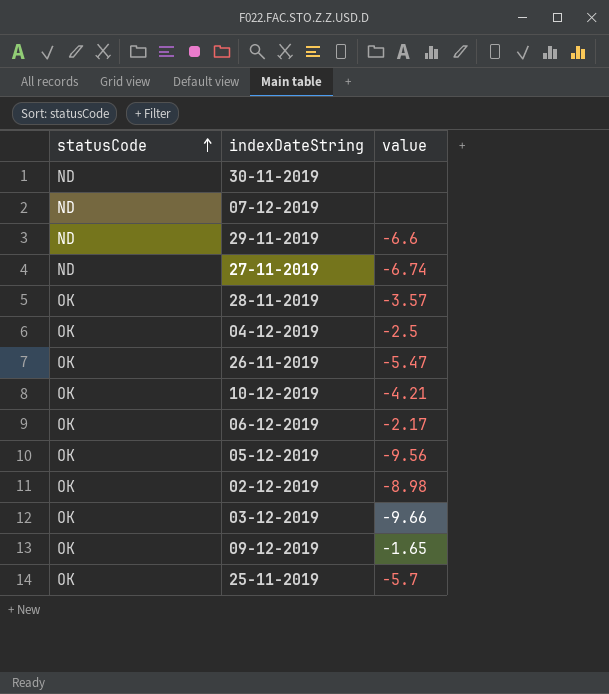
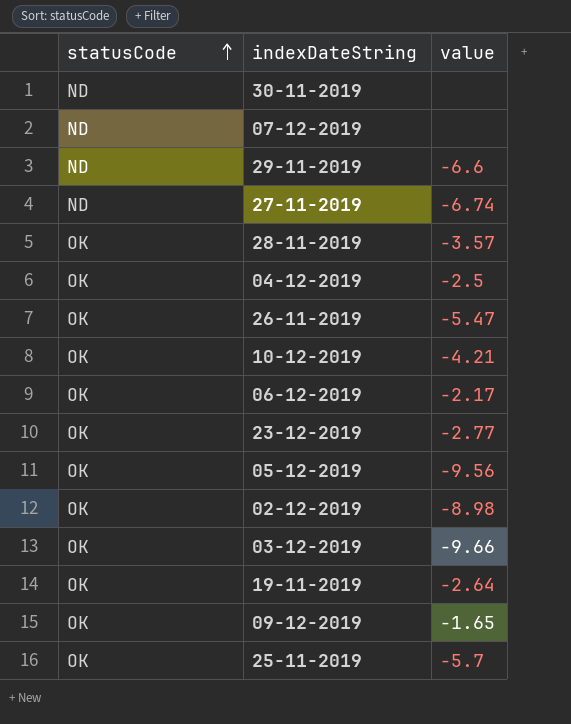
row 23-12-2019: none -> OK | -2.77
row 19-11-2019: none -> OK | -2.64

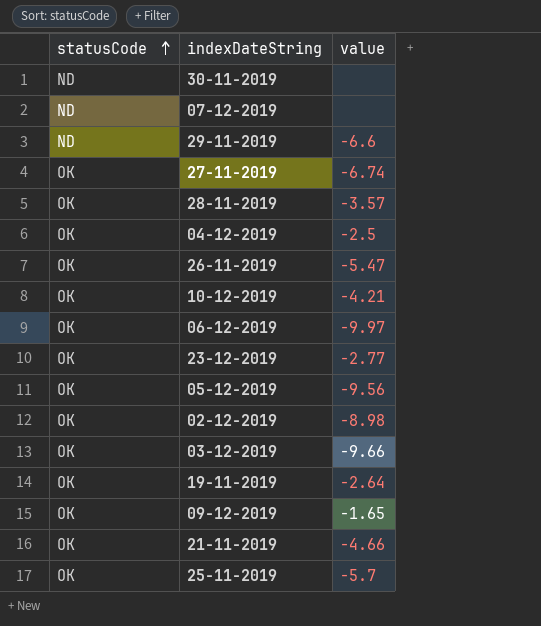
27-11-2019 | statusCode: ND -> OK
06-12-2019 | value: -2.17 -> -9.97
row 21-11-2019: none -> OK | -4.66

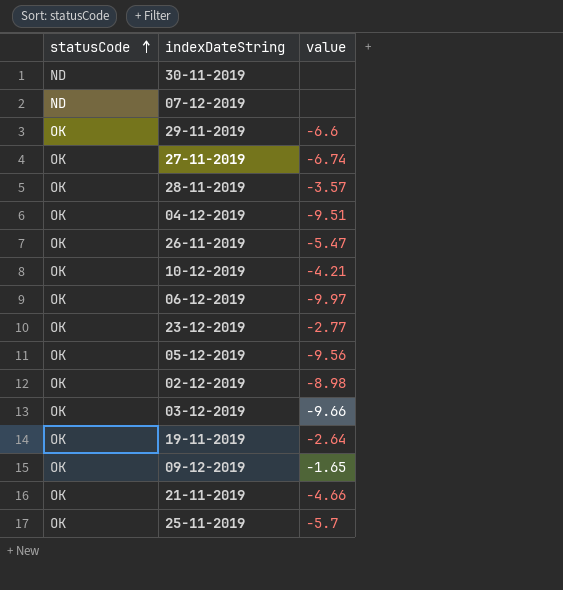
29-11-2019 | statusCode: ND -> OK
04-12-2019 | value: -2.5 -> -9.51

